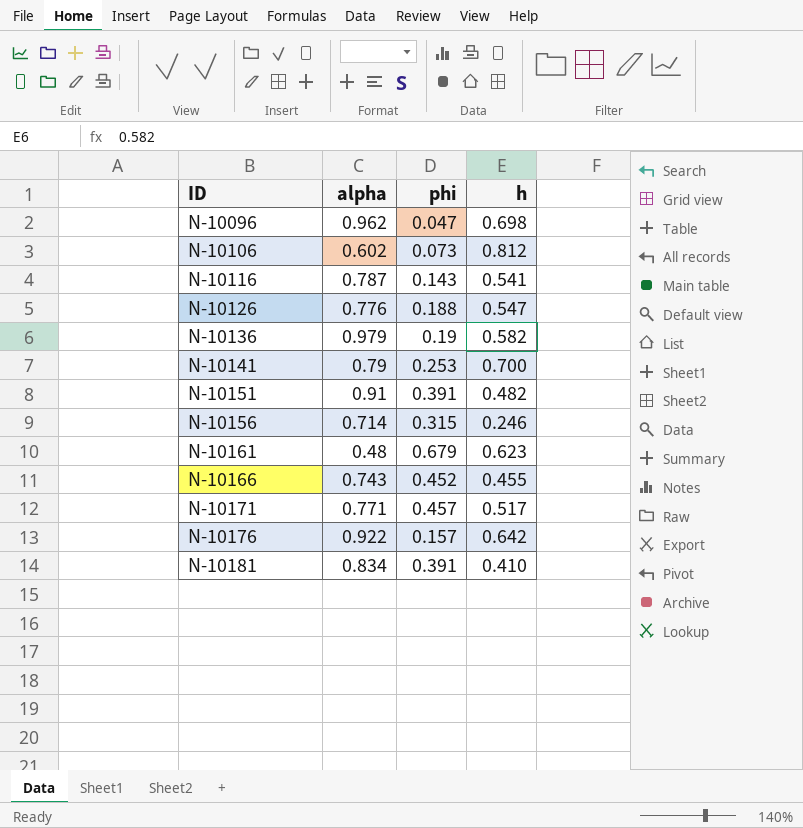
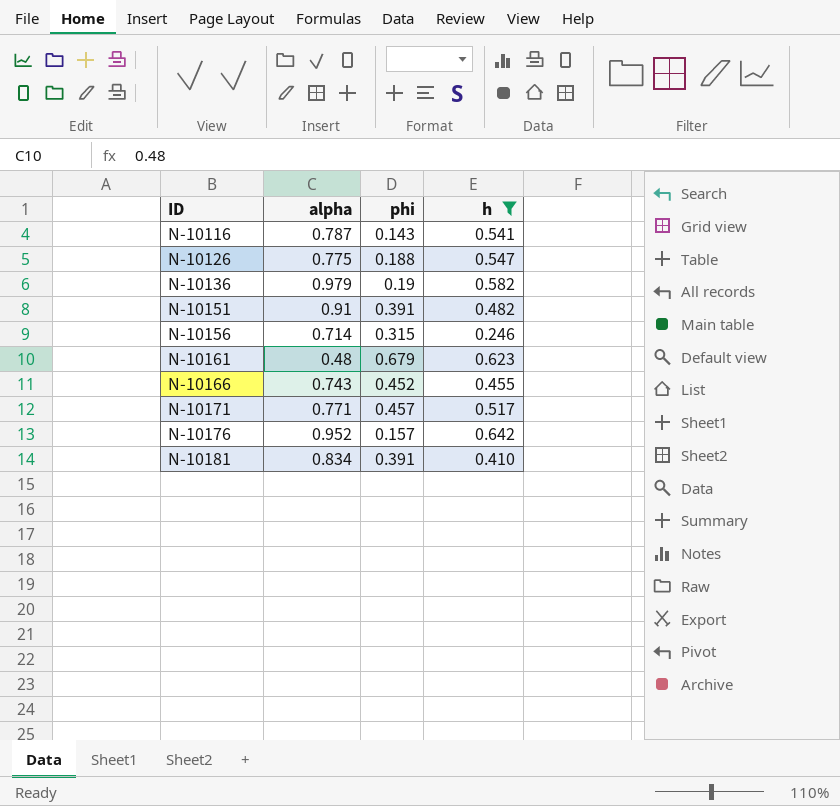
filter: none -> h <= 0.642
N-10126 | alpha: 0.776 -> 0.775
N-10176 | alpha: 0.922 -> 0.952

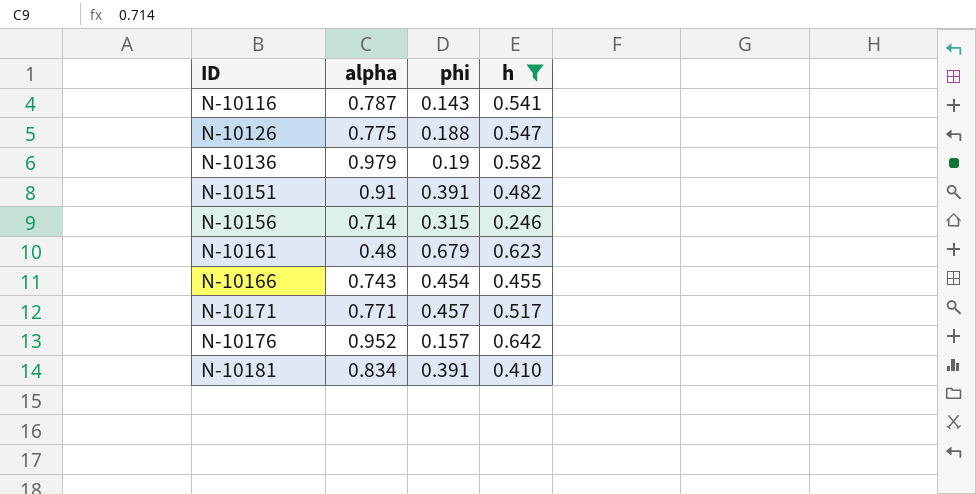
N-10166 | phi: 0.452 -> 0.454

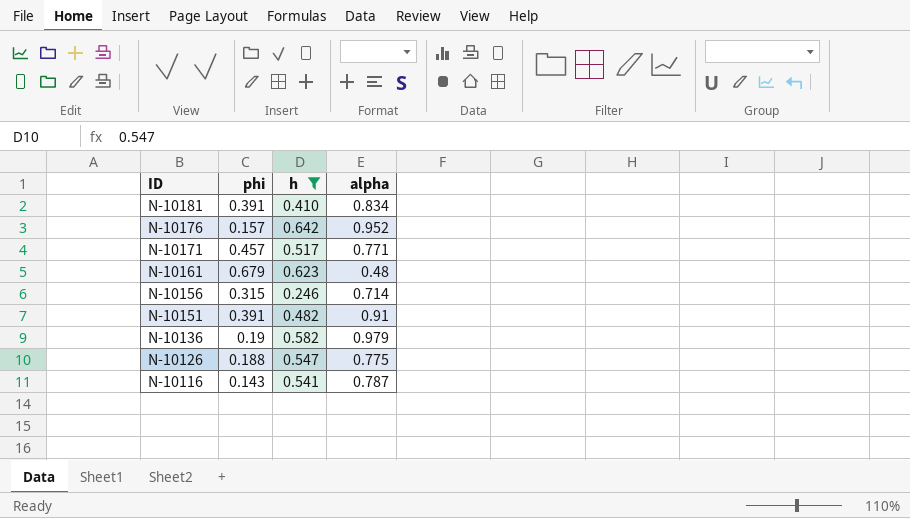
row order: ID ascending -> ID descending
column alpha | position: 2 -> 4
row N-10166: 0.743 | 0.454 | 0.455 -> none

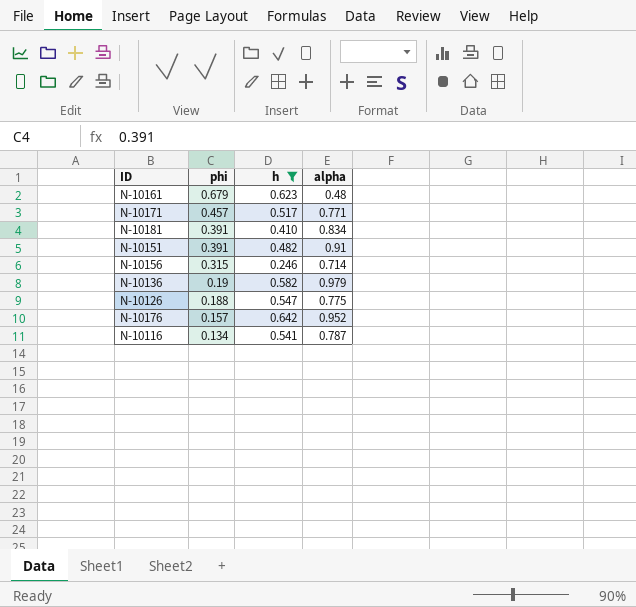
row order: ID descending -> phi descending
N-10116 | phi: 0.143 -> 0.134

